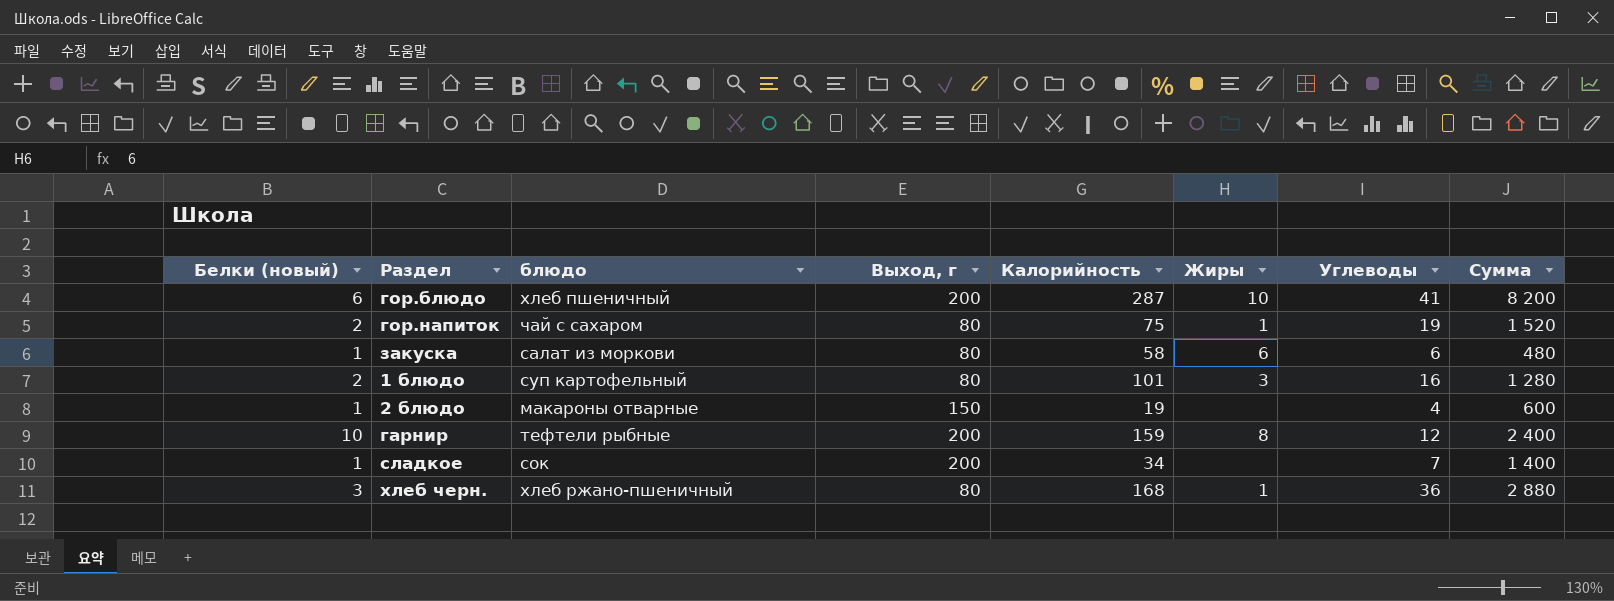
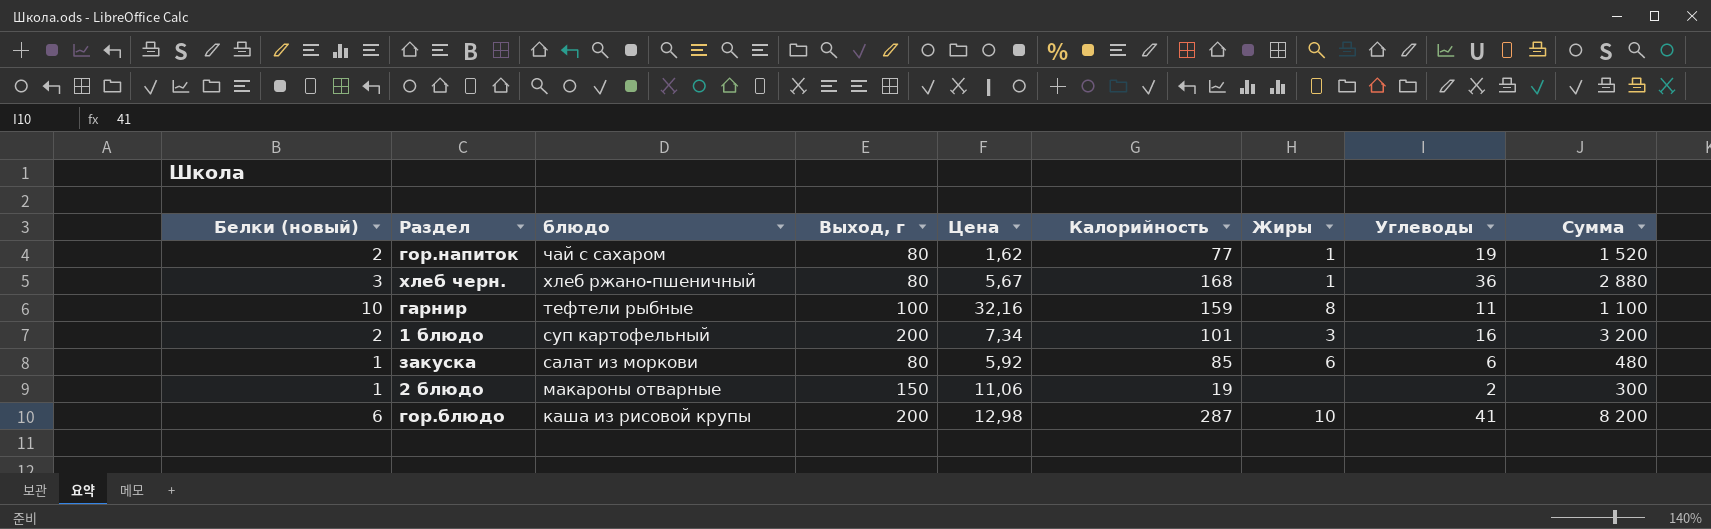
row order: none -> блюдо descending
column Цена | position: none -> 5
row сладкое: 1 | сок | 200 | 34 | none | 7 | 1 400 -> none
гор.напиток | Калорийность: 75 -> 77
гарнир | Выход, г: 200 -> 100
гарнир | Углеводы: 12 -> 11
гарнир | Сумма: 2 400 -> 1 100
1 блюдо | Выход, г: 80 -> 200
1 блюдо | Сумма: 1 280 -> 3 200
закуска | Калорийность: 58 -> 85
2 блюдо | Углеводы: 4 -> 2
2 блюдо | Сумма: 600 -> 300
гор.блюдо | блюдо: хлеб пшеничный -> каша из рисовой крупы

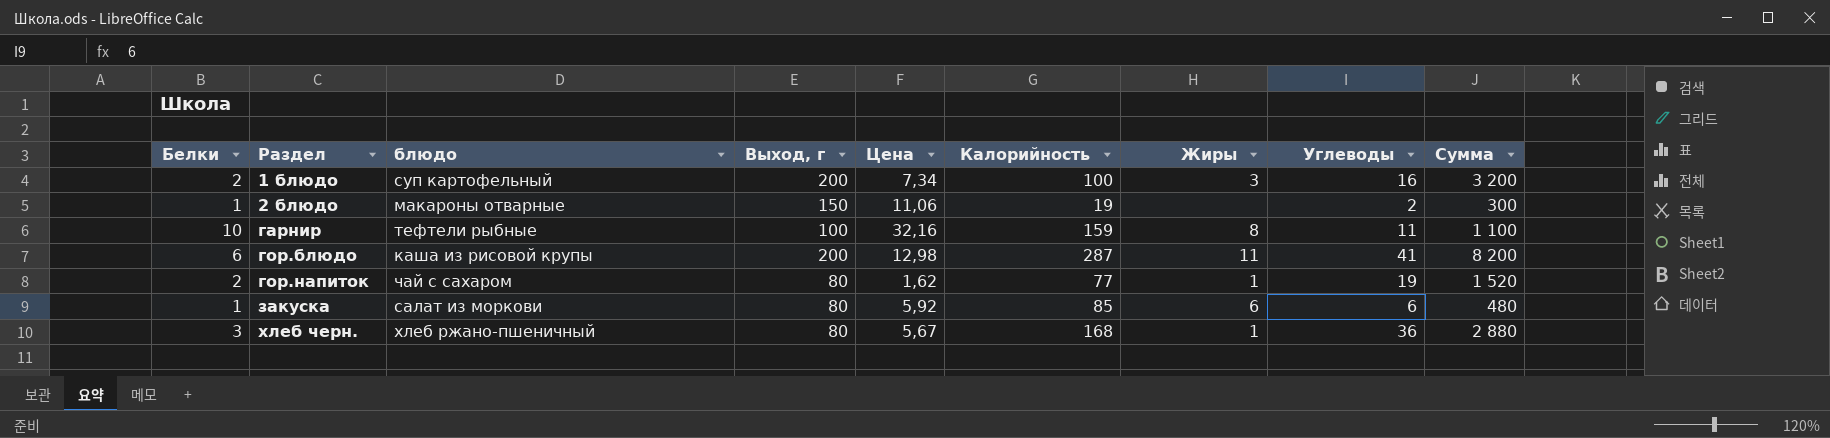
row order: блюдо descending -> Раздел ascending
column name: Белки (новый) -> Белки
1 блюдо | Калорийность: 101 -> 100
гор.блюдо | Жиры: 10 -> 11

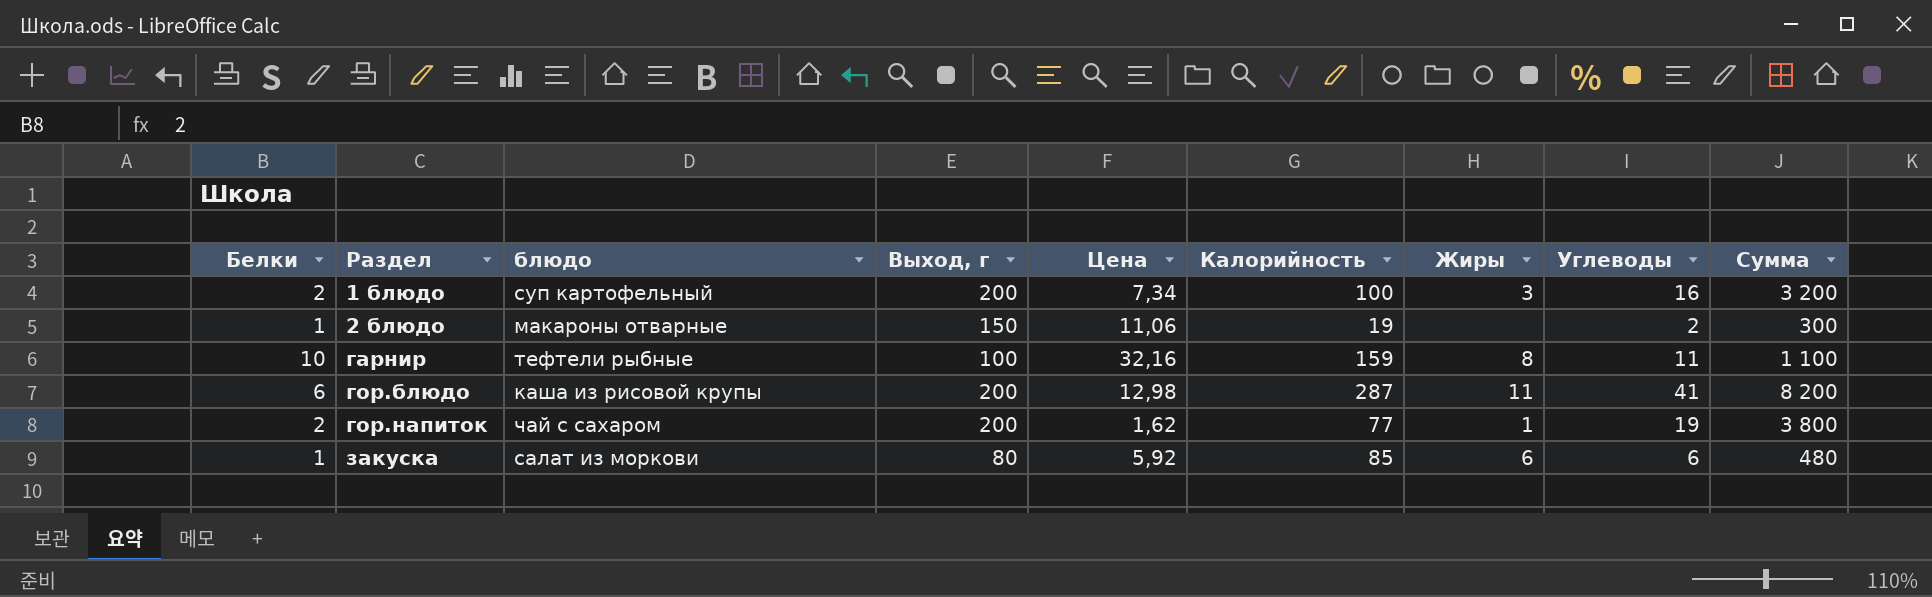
row хлеб черн.: 3 | хлеб ржано-пшеничный | 80 | 5,67 | 168 | 1 | 36 | 2 880 -> none
гор.напиток | Выход, г: 80 -> 200
гор.напиток | Сумма: 1 520 -> 3 800

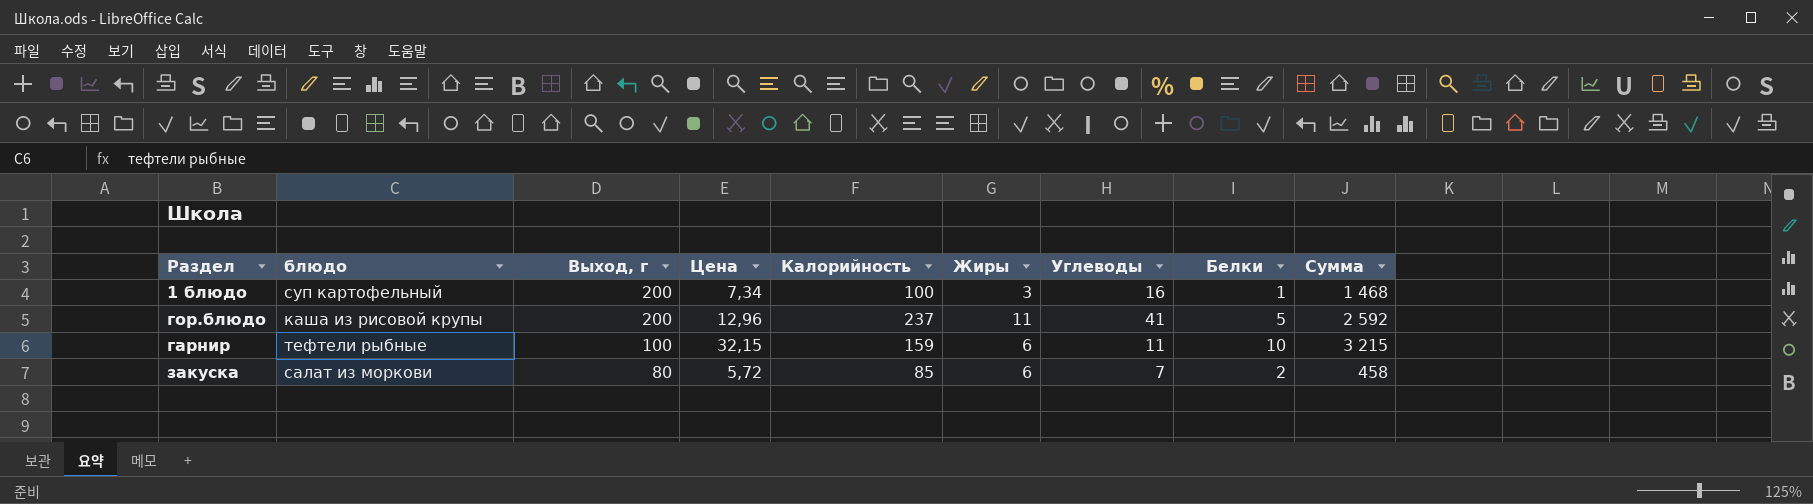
row order: Раздел ascending -> Выход, г descending
column Белки | position: 1 -> 8
column Сумма | formula: [Выход, г] * [Углеводы] -> [Выход, г] * [Цена]
row 2 блюдо: 1 | макароны отварные | 150 | 11,06 | 19 | none | 2 | 300 -> none
row гор.напиток: 2 | чай с сахаром | 200 | 1,62 | 77 | 1 | 19 | 3 800 -> none
1 блюдо | Белки: 2 -> 1
гор.блюдо | Цена: 12,98 -> 12,96
гор.блюдо | Калорийность: 287 -> 237
гор.блюдо | Белки: 6 -> 5
гарнир | Цена: 32,16 -> 32,15
гарнир | Жиры: 8 -> 6
закуска | Цена: 5,92 -> 5,72
закуска | Углеводы: 6 -> 7
закуска | Белки: 1 -> 2

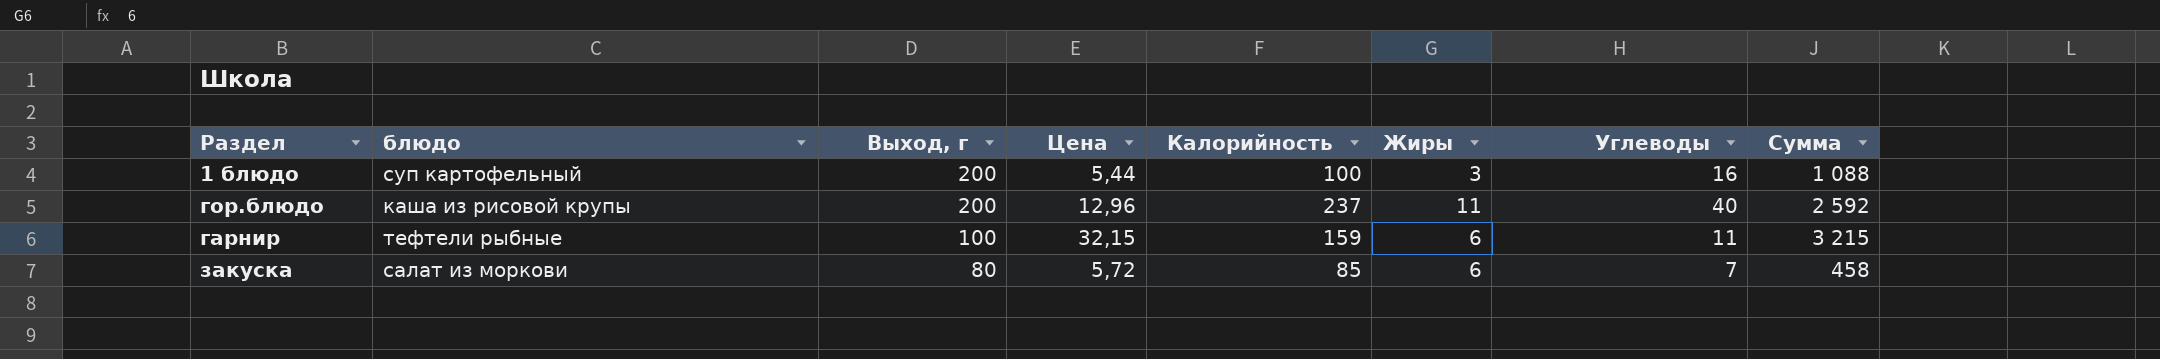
column Белки | position: 8 -> none
1 блюдо | Цена: 7,34 -> 5,44
1 блюдо | Сумма: 1 468 -> 1 088
гор.блюдо | Углеводы: 41 -> 40

